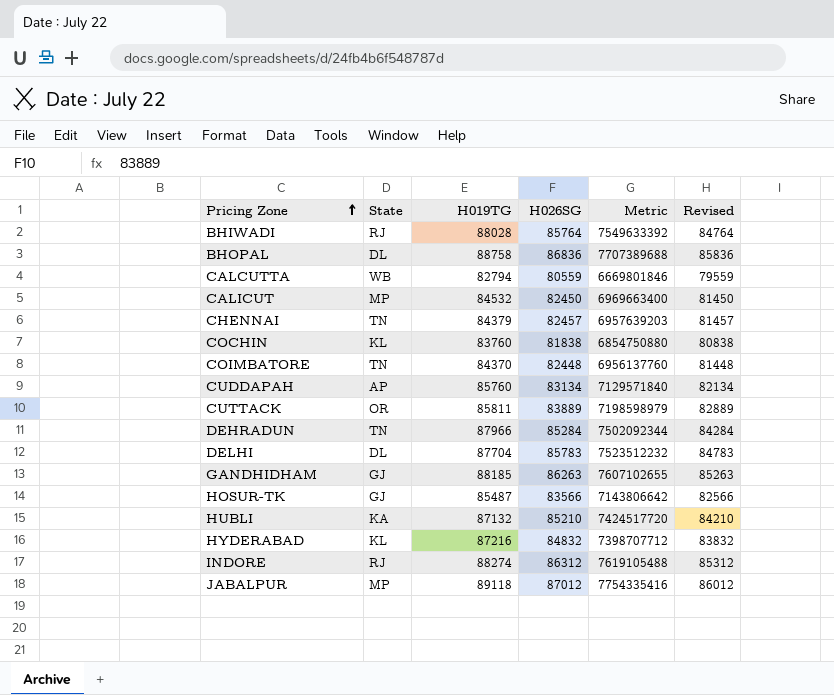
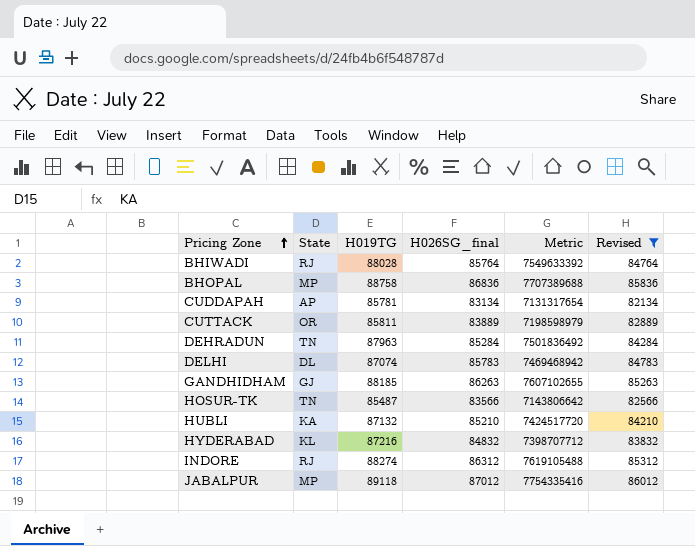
filter: none -> Revised >= 82134
column name: H026SG -> H026SG_final
BHOPAL | State: DL -> MP
CUDDAPAH | H019TG: 85760 -> 85781
CUDDAPAH | Metric: 7129571840 -> 7131317654
DEHRADUN | H019TG: 87966 -> 87963
DEHRADUN | Metric: 7502092344 -> 7501836492
DELHI | H019TG: 87704 -> 87074
DELHI | Metric: 7523512232 -> 7469468942
HOSUR-TK | State: GJ -> TN

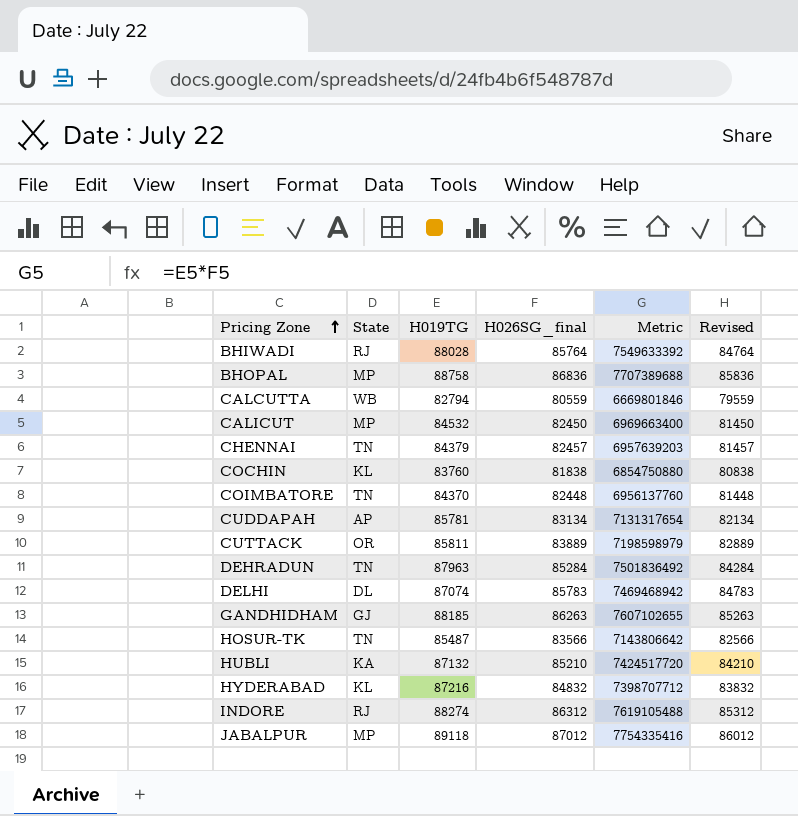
filter: Revised >= 82134 -> none

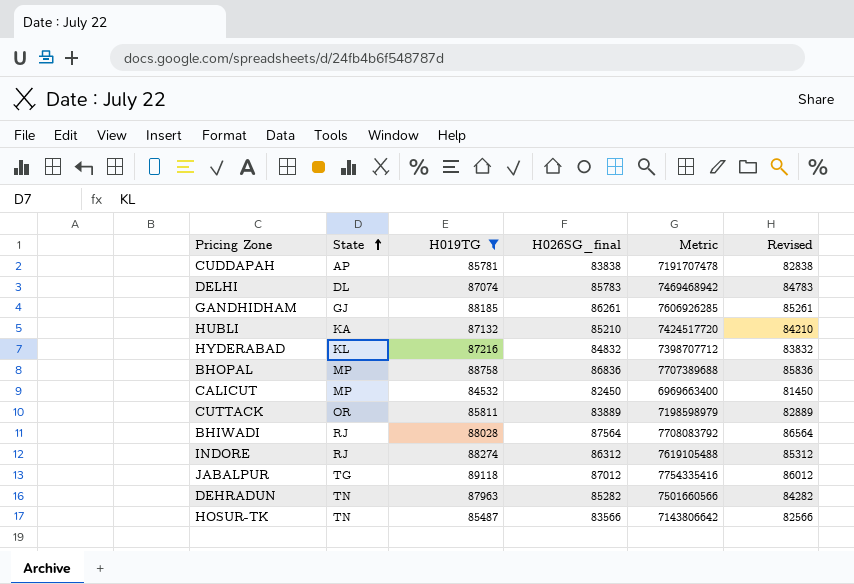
filter: none -> H019TG >= 84532
row order: Pricing Zone ascending -> State ascending
CUDDAPAH | H026SG_final: 83134 -> 83838
CUDDAPAH | Metric: 7131317654 -> 7191707478
CUDDAPAH | Revised: 82134 -> 82838
GANDHIDHAM | H026SG_final: 86263 -> 86261
GANDHIDHAM | Metric: 7607102655 -> 7606926285
GANDHIDHAM | Revised: 85263 -> 85261
BHIWADI | H026SG_final: 85764 -> 87564
BHIWADI | Metric: 7549633392 -> 7708083792
BHIWADI | Revised: 84764 -> 86564
JABALPUR | State: MP -> TG
DEHRADUN | H026SG_final: 85284 -> 85282
DEHRADUN | Metric: 7501836492 -> 7501660566
DEHRADUN | Revised: 84284 -> 84282

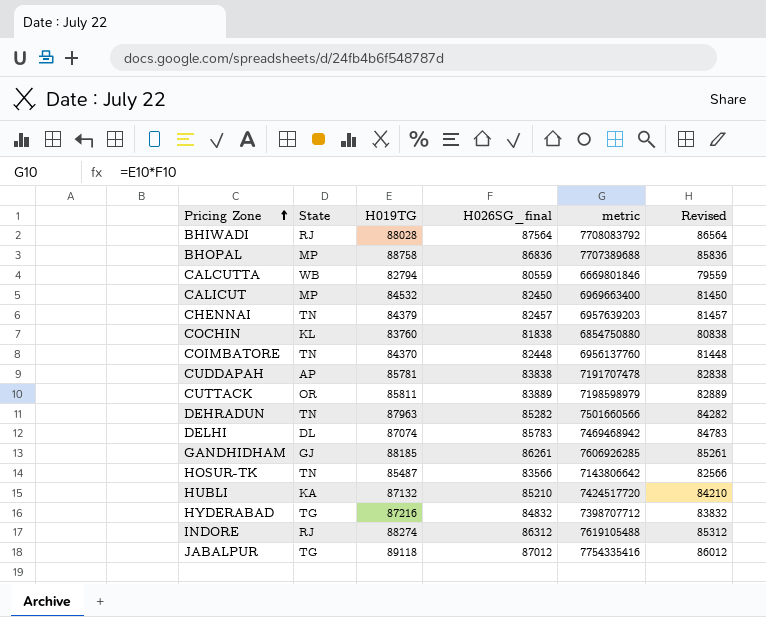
filter: H019TG >= 84532 -> none
row order: State ascending -> Pricing Zone ascending
column name: Metric -> metric
HYDERABAD | State: KL -> TG

